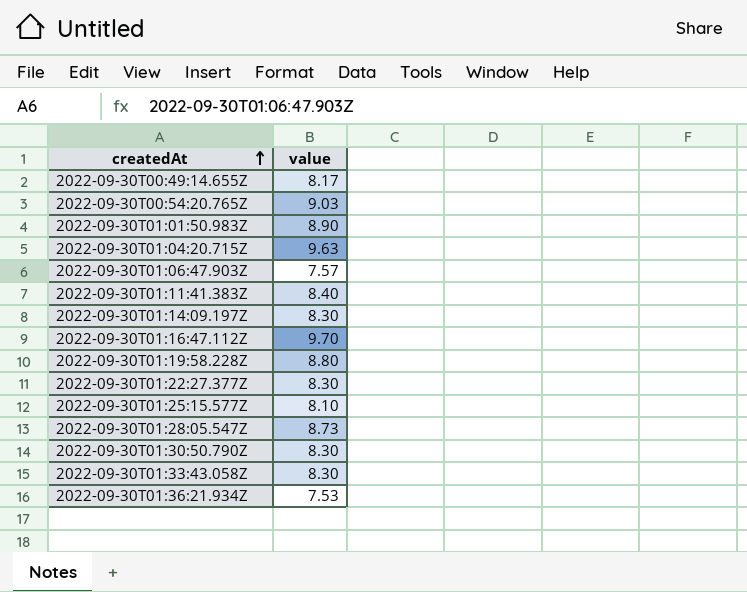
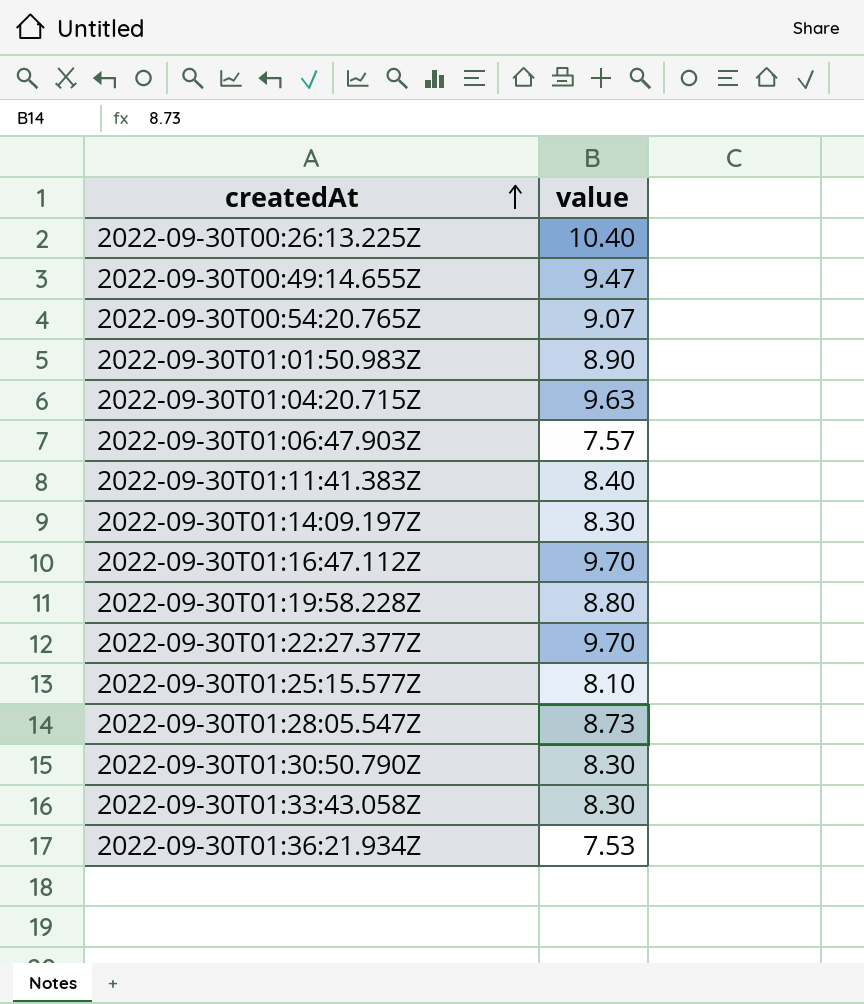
row 2022-09-30T00:26:13.225Z: none -> 10.40
2022-09-30T00:49:14.655Z | value: 8.17 -> 9.47
2022-09-30T00:54:20.765Z | value: 9.03 -> 9.07
2022-09-30T01:22:27.377Z | value: 8.30 -> 9.70

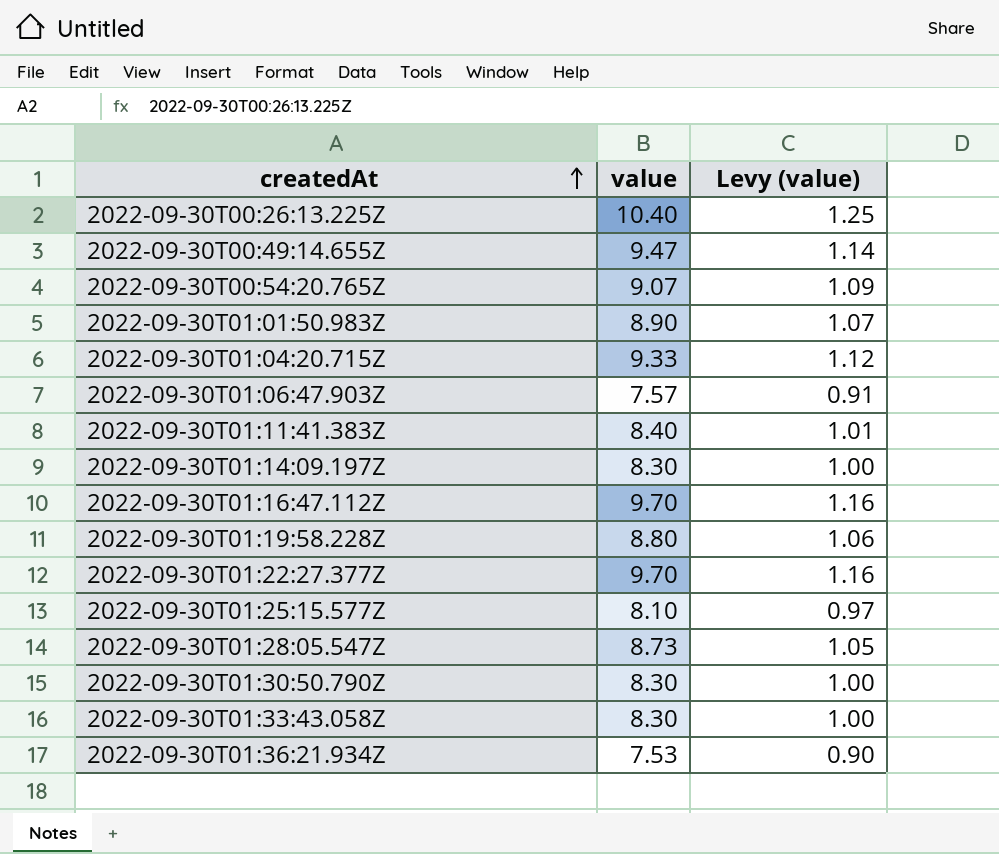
column Levy (value) | formula: none -> [value] * 0.12
2022-09-30T01:04:20.715Z | value: 9.63 -> 9.33

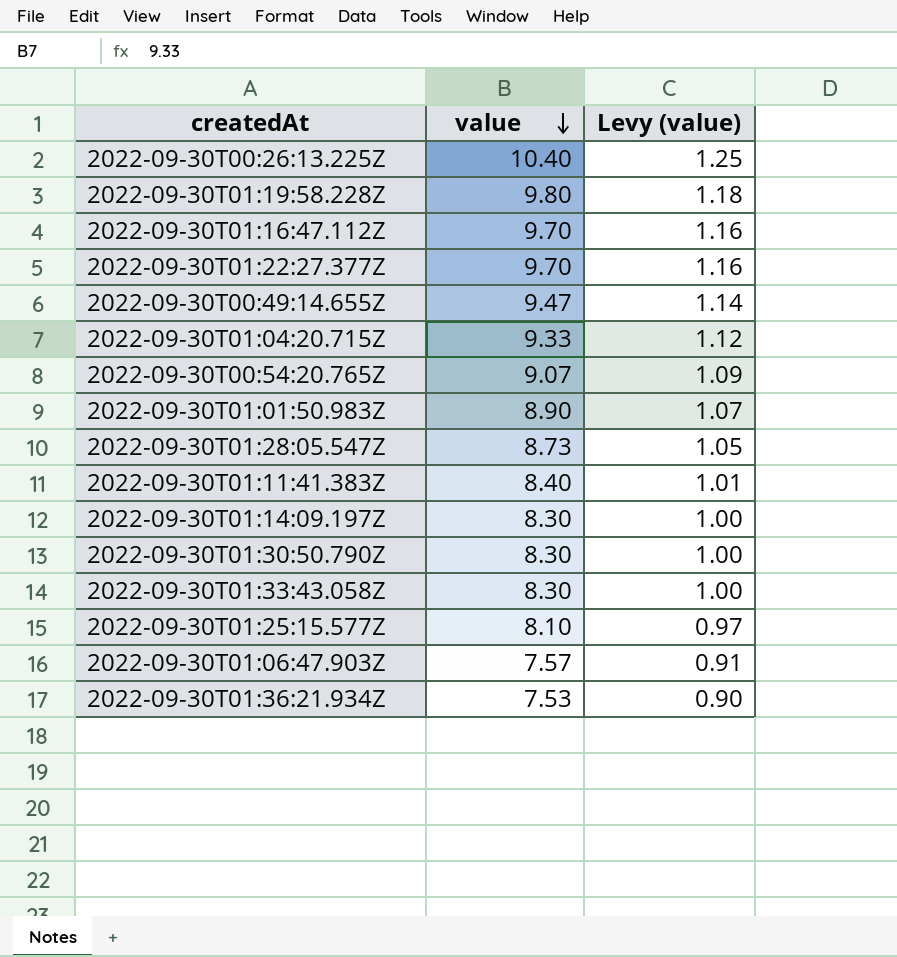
row order: createdAt ascending -> value descending
2022-09-30T01:19:58.228Z | value: 8.80 -> 9.80
2022-09-30T01:19:58.228Z | Levy (value): 1.06 -> 1.18

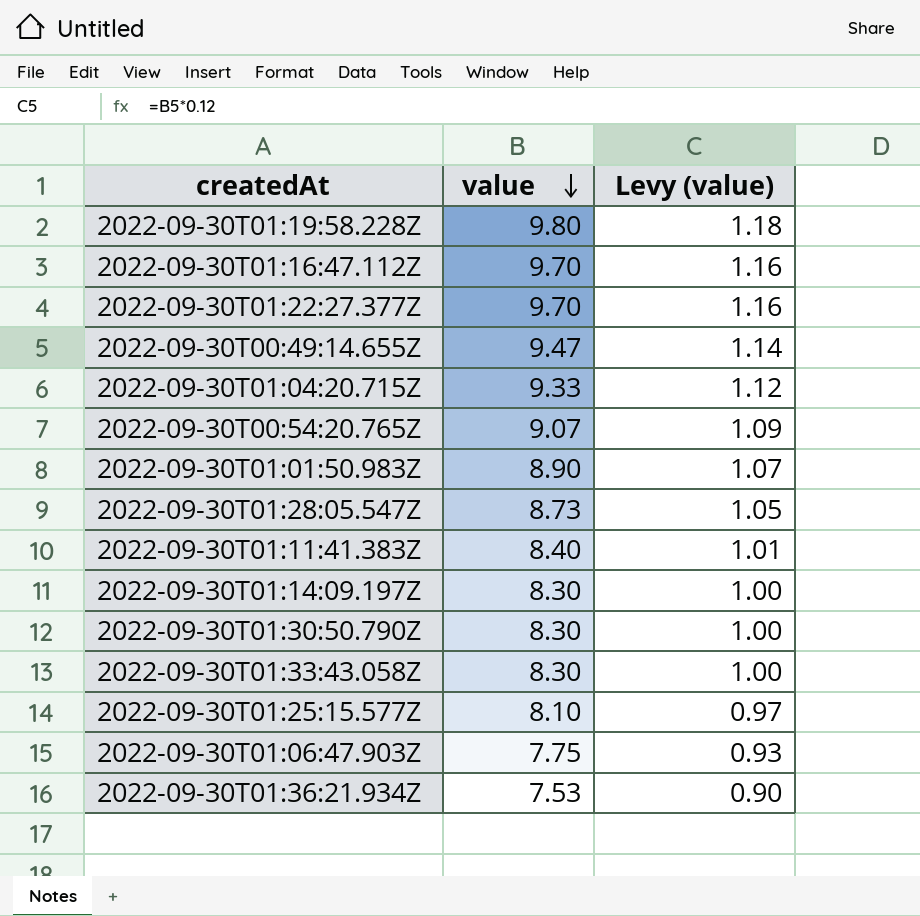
row 2022-09-30T00:26:13.225Z: 10.40 | 1.25 -> none
2022-09-30T01:06:47.903Z | value: 7.57 -> 7.75
2022-09-30T01:06:47.903Z | Levy (value): 0.91 -> 0.93

